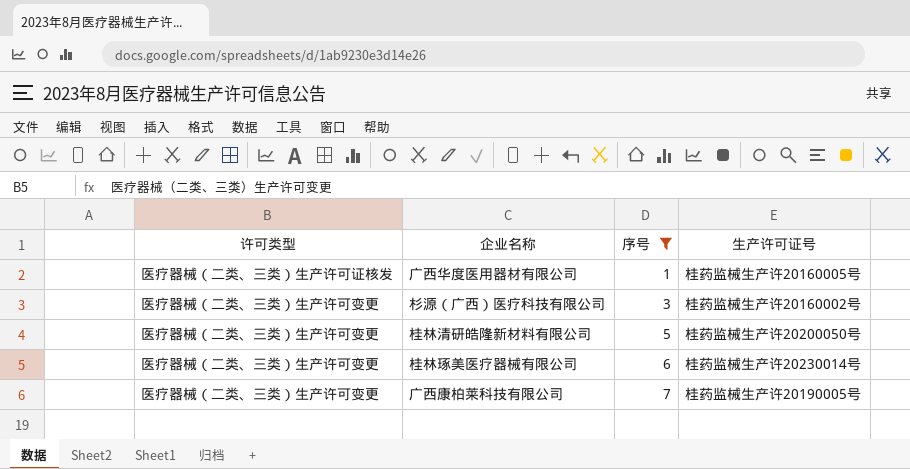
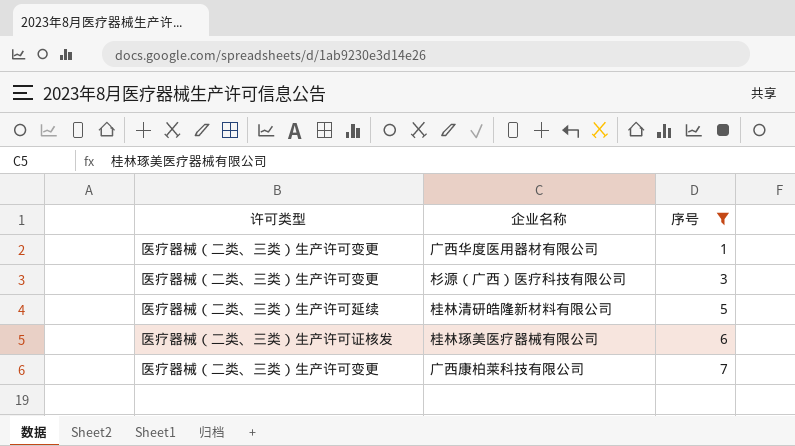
column 生产许可证号 | position: 4 -> none
广西华度医用器材有限公司 | 许可类型: 医疗器械（二类、三类）生产许可证核发 -> 医疗器械（二类、三类）生产许可变更
桂林清研皓隆新材料有限公司 | 许可类型: 医疗器械（二类、三类）生产许可变更 -> 医疗器械（二类、三类）生产许可延续
桂林琢美医疗器械有限公司 | 许可类型: 医疗器械（二类、三类）生产许可变更 -> 医疗器械（二类、三类）生产许可证核发

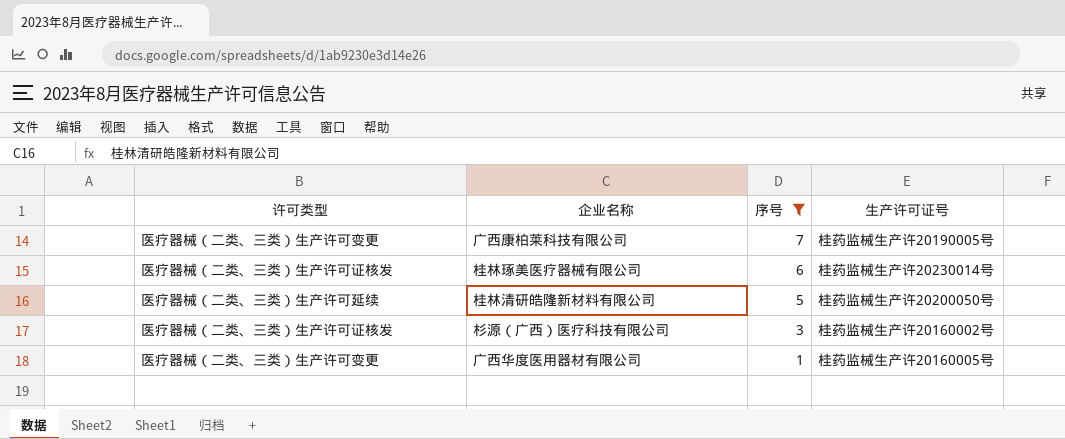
row order: 序号 ascending -> 序号 descending
column 生产许可证号 | position: none -> 4
杉源（广西）医疗科技有限公司 | 许可类型: 医疗器械（二类、三类）生产许可变更 -> 医疗器械（二类、三类）生产许可证核发

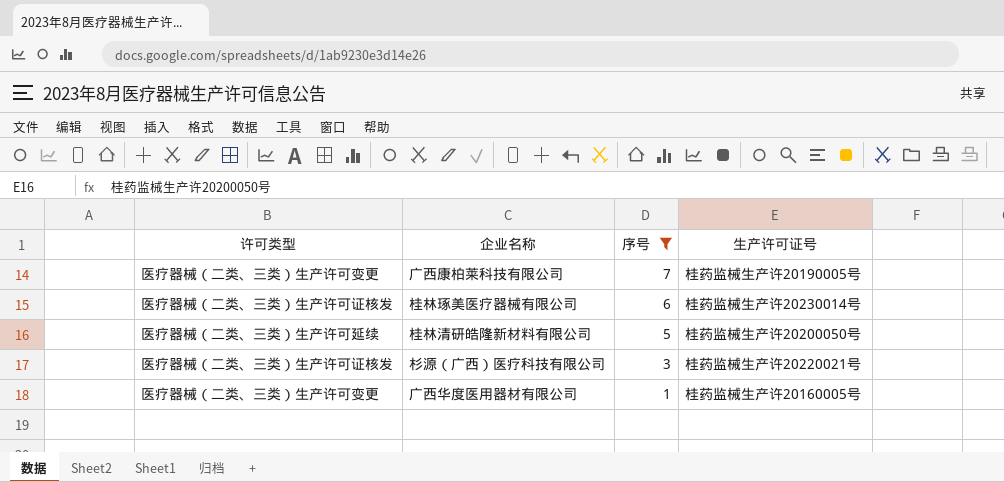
杉源（广西）医疗科技有限公司 | 生产许可证号: 桂药监械生产许20160002号 -> 桂药监械生产许20220021号

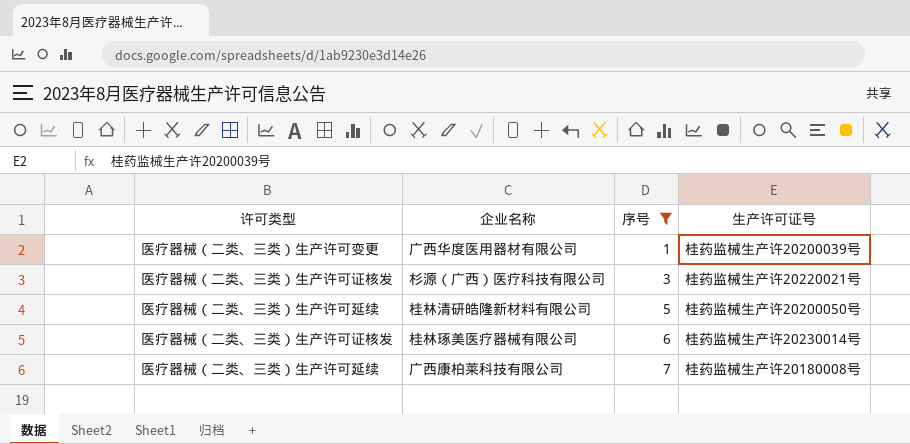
row order: 序号 descending -> 序号 ascending
广西华度医用器材有限公司 | 生产许可证号: 桂药监械生产许20160005号 -> 桂药监械生产许20200039号
广西康柏莱科技有限公司 | 许可类型: 医疗器械（二类、三类）生产许可变更 -> 医疗器械（二类、三类）生产许可延续
广西康柏莱科技有限公司 | 生产许可证号: 桂药监械生产许20190005号 -> 桂药监械生产许20180008号

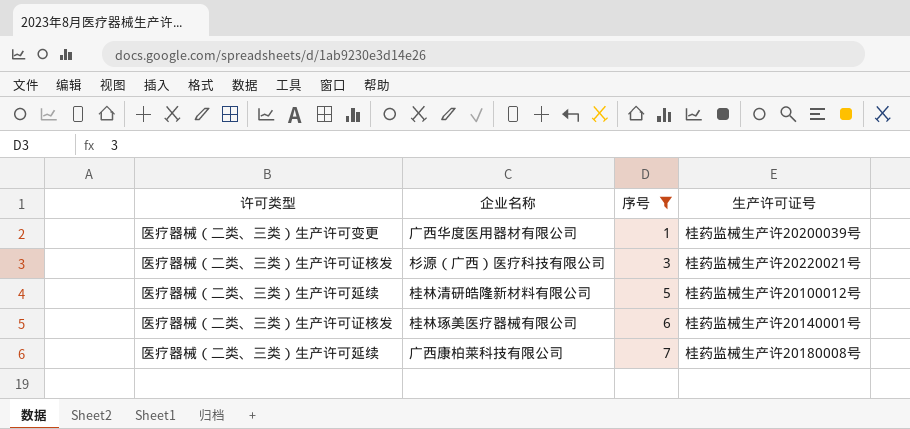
桂林清研皓隆新材料有限公司 | 生产许可证号: 桂药监械生产许20200050号 -> 桂药监械生产许20100012号
桂林琢美医疗器械有限公司 | 生产许可证号: 桂药监械生产许20230014号 -> 桂药监械生产许20140001号

